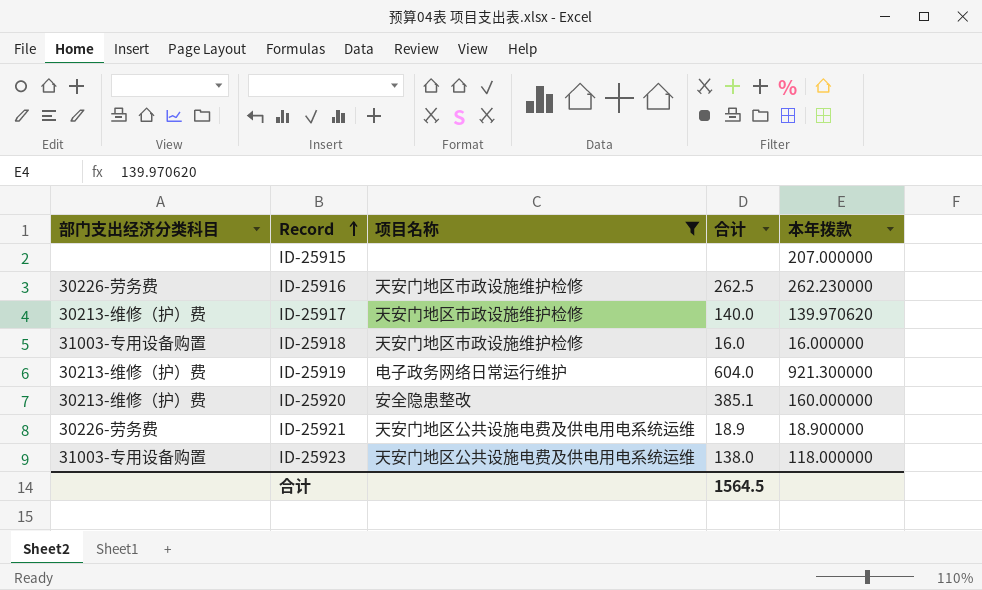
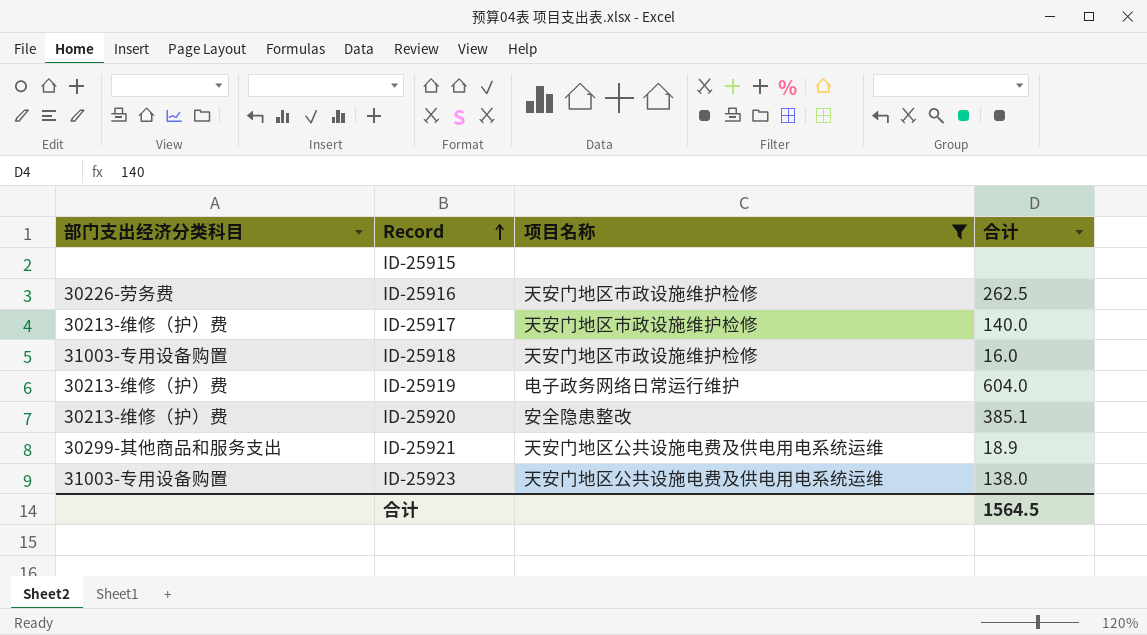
column 本年拨款 | position: 5 -> none
ID-25921 | 部门支出经济分类科目: 30226-劳务费 -> 30299-其他商品和服务支出

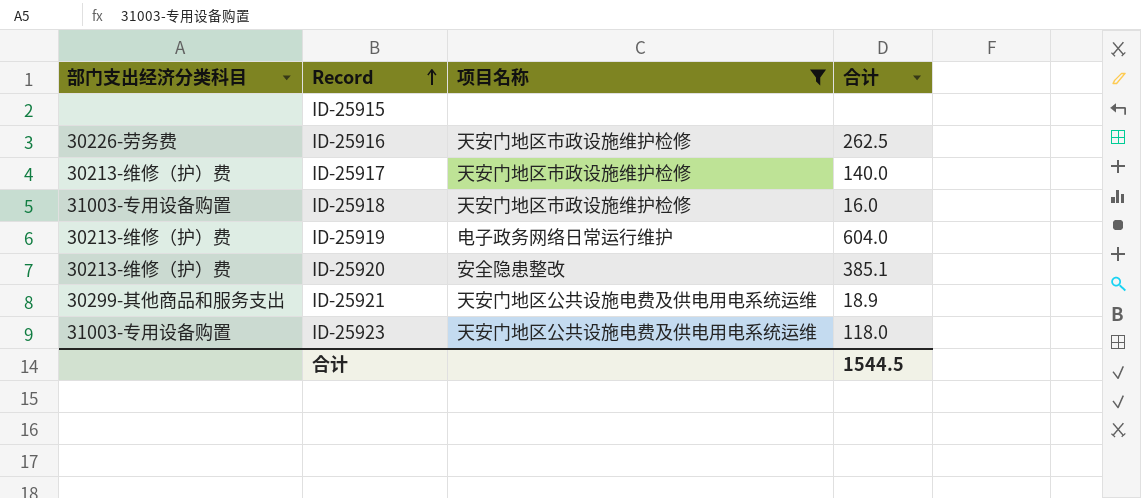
ID-25923 | 合计: 138.0 -> 118.0
合计 | 合计: 1564.5 -> 1544.5

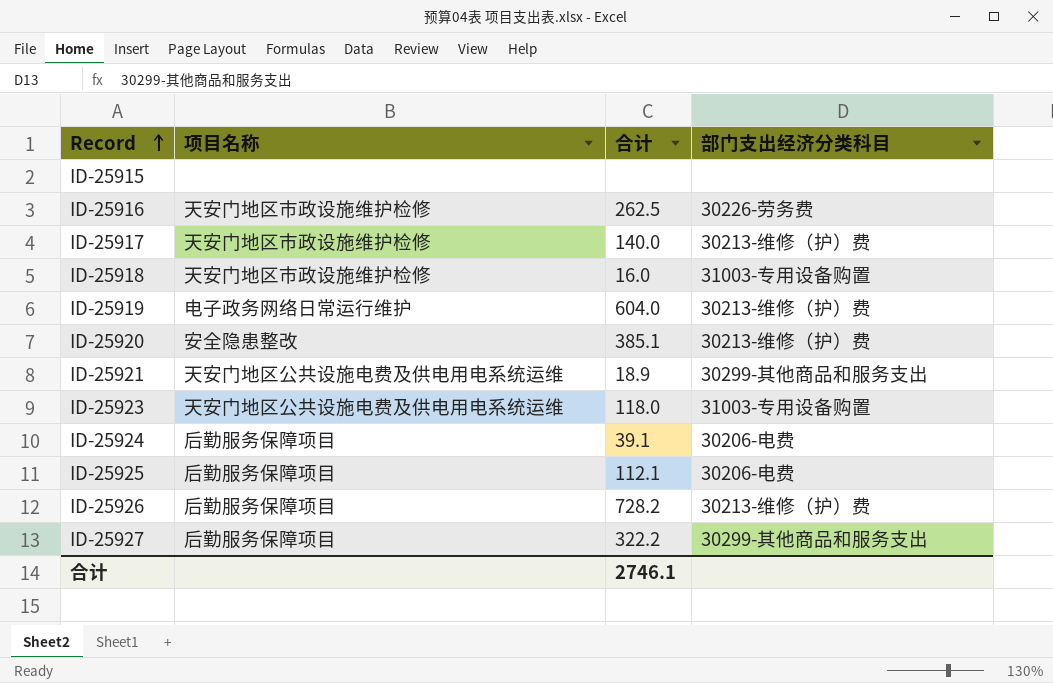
filter: 项目名称 != 后勤服务保障项目 -> none
column 部门支出经济分类科目 | position: 1 -> 4
合计 | 合计: 1544.5 -> 2746.1

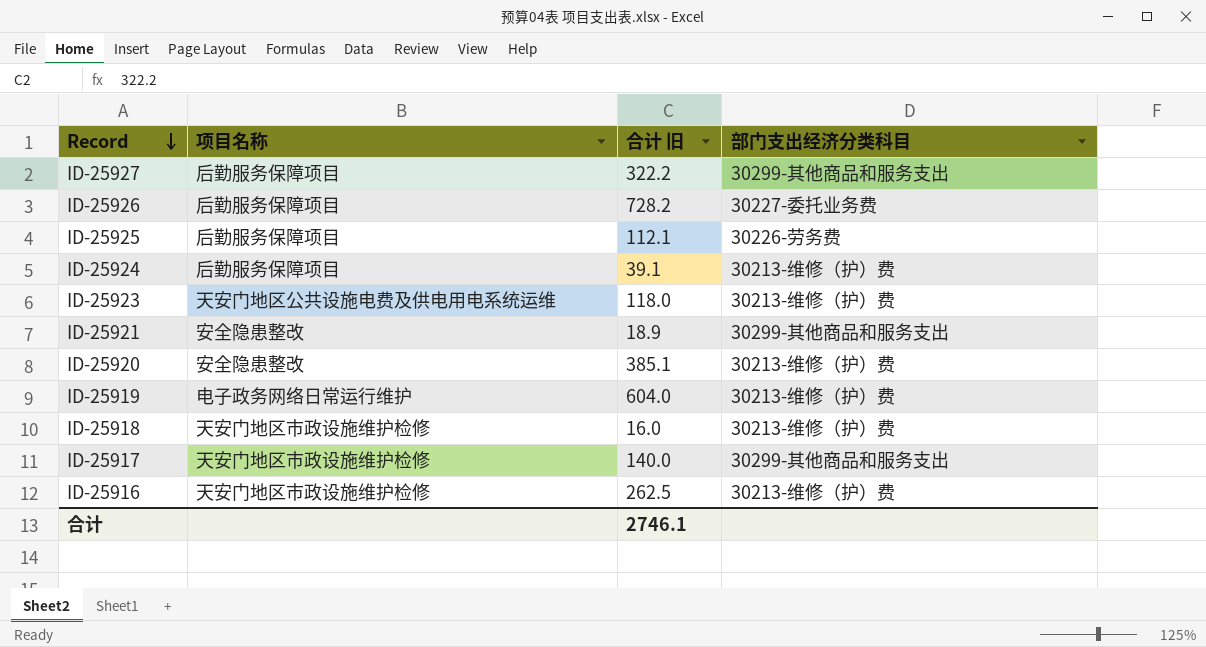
row order: Record ascending -> Record descending
column name: 合计 -> 合计 旧
row ID-25915: none | none | none -> none
ID-25926 | 部门支出经济分类科目: 30213-维修（护）费 -> 30227-委托业务费
ID-25925 | 部门支出经济分类科目: 30206-电费 -> 30226-劳务费
ID-25924 | 部门支出经济分类科目: 30206-电费 -> 30213-维修（护）费
ID-25923 | 部门支出经济分类科目: 31003-专用设备购置 -> 30213-维修（护）费
ID-25921 | 项目名称: 天安门地区公共设施电费及供电用电系统运维 -> 安全隐患整改
ID-25918 | 部门支出经济分类科目: 31003-专用设备购置 -> 30213-维修（护）费
ID-25917 | 部门支出经济分类科目: 30213-维修（护）费 -> 30299-其他商品和服务支出
ID-25916 | 部门支出经济分类科目: 30226-劳务费 -> 30213-维修（护）费

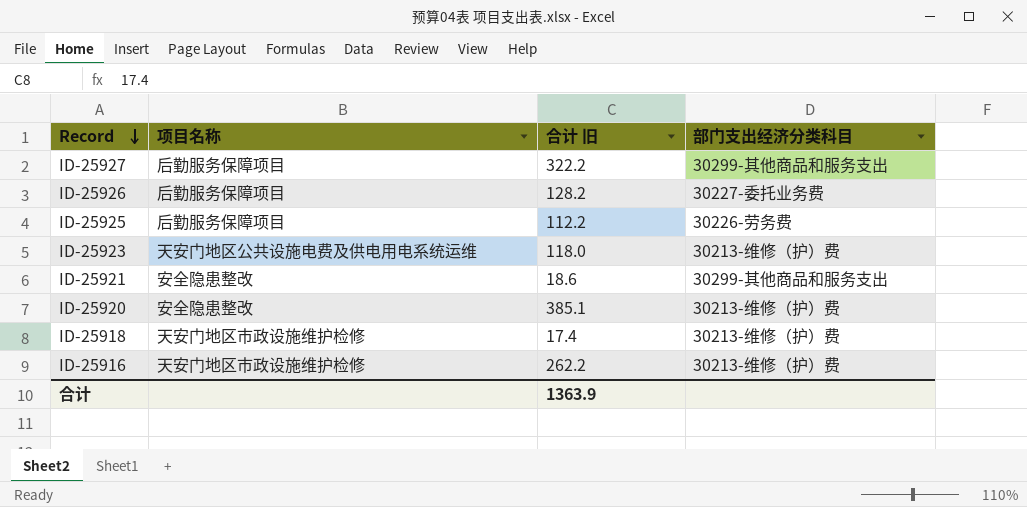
row ID-25924: 后勤服务保障项目 | 39.1 | 30213-维修（护）费 -> none
row ID-25919: 电子政务网络日常运行维护 | 604.0 | 30213-维修（护）费 -> none
row ID-25917: 天安门地区市政设施维护检修 | 140.0 | 30299-其他商品和服务支出 -> none
ID-25926 | 合计 旧: 728.2 -> 128.2
ID-25925 | 合计 旧: 112.1 -> 112.2
ID-25921 | 合计 旧: 18.9 -> 18.6
ID-25918 | 合计 旧: 16.0 -> 17.4
ID-25916 | 合计 旧: 262.5 -> 262.2
合计 | 合计 旧: 2746.1 -> 1363.9

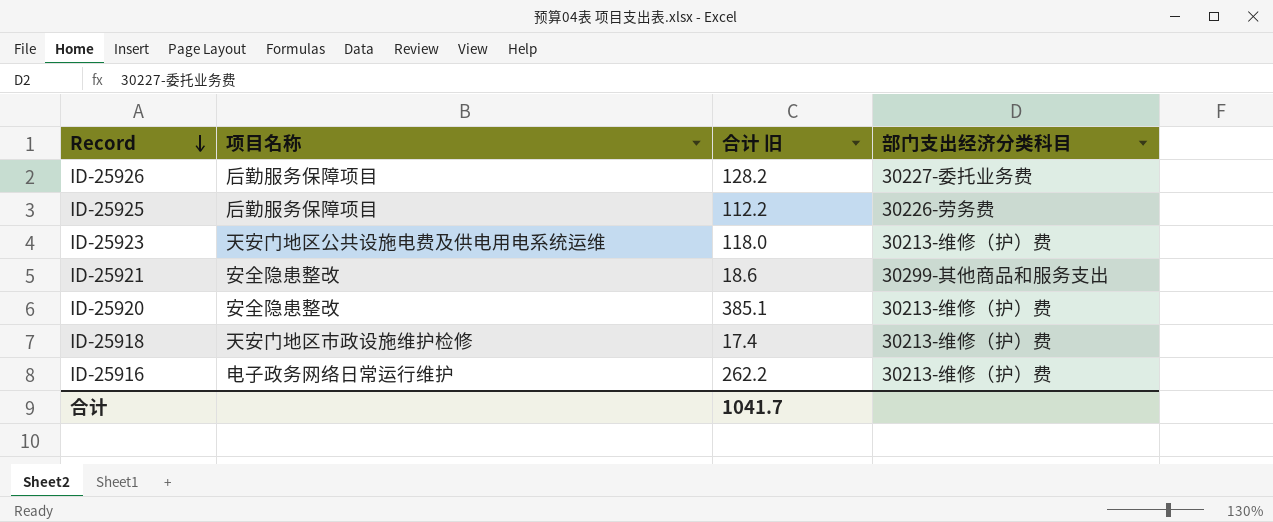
row ID-25927: 后勤服务保障项目 | 322.2 | 30299-其他商品和服务支出 -> none
ID-25916 | 项目名称: 天安门地区市政设施维护检修 -> 电子政务网络日常运行维护
合计 | 合计 旧: 1363.9 -> 1041.7

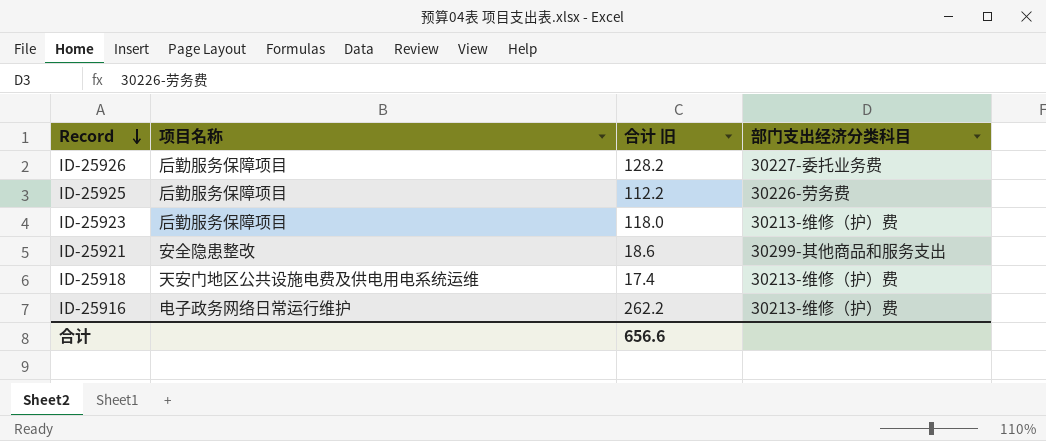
row ID-25920: 安全隐患整改 | 385.1 | 30213-维修（护）费 -> none
ID-25923 | 项目名称: 天安门地区公共设施电费及供电用电系统运维 -> 后勤服务保障项目
ID-25918 | 项目名称: 天安门地区市政设施维护检修 -> 天安门地区公共设施电费及供电用电系统运维
合计 | 合计 旧: 1041.7 -> 656.6

